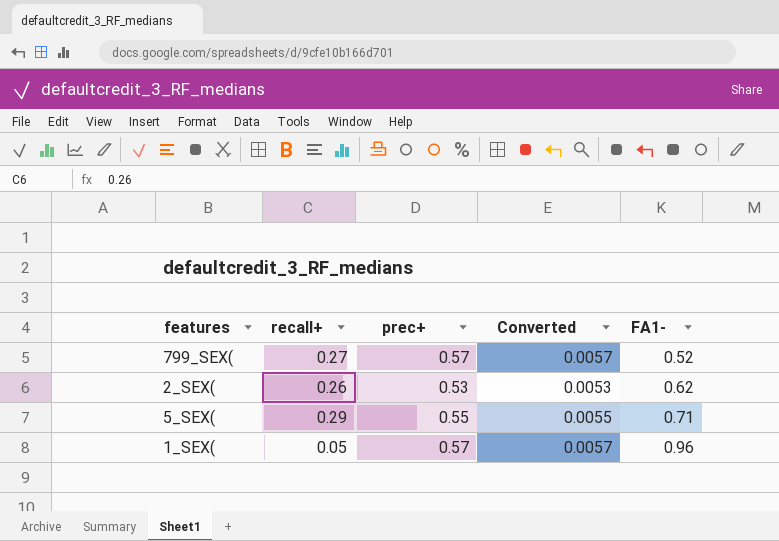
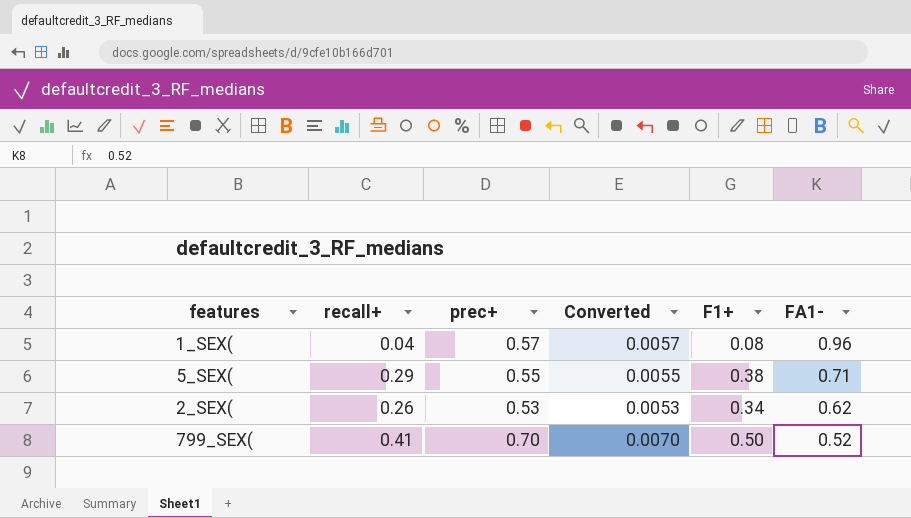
row order: FA1- ascending -> FA1- descending
column F1+ | position: none -> 5
1_SEX( | recall+: 0.05 -> 0.04
799_SEX( | recall+: 0.27 -> 0.41
799_SEX( | prec+: 0.57 -> 0.70
799_SEX( | Converted: 0.0057 -> 0.0070

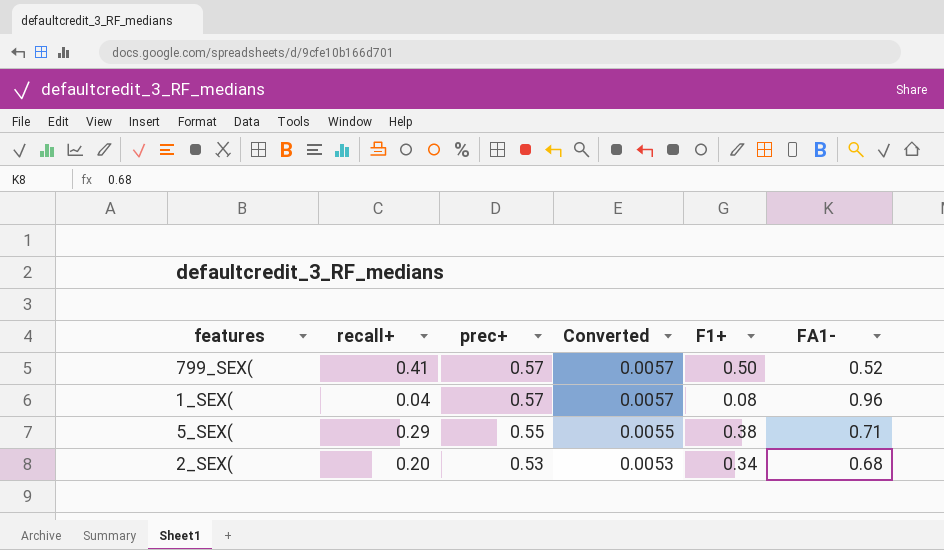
row order: FA1- descending -> prec+ descending
799_SEX( | prec+: 0.70 -> 0.57
799_SEX( | Converted: 0.0070 -> 0.0057
2_SEX( | recall+: 0.26 -> 0.20
2_SEX( | FA1-: 0.62 -> 0.68

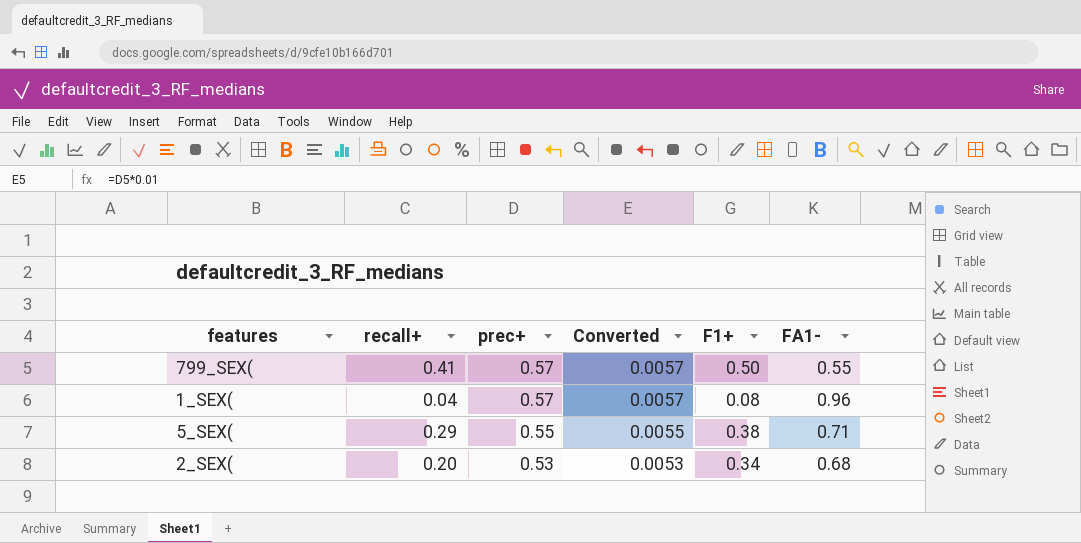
799_SEX( | FA1-: 0.52 -> 0.55

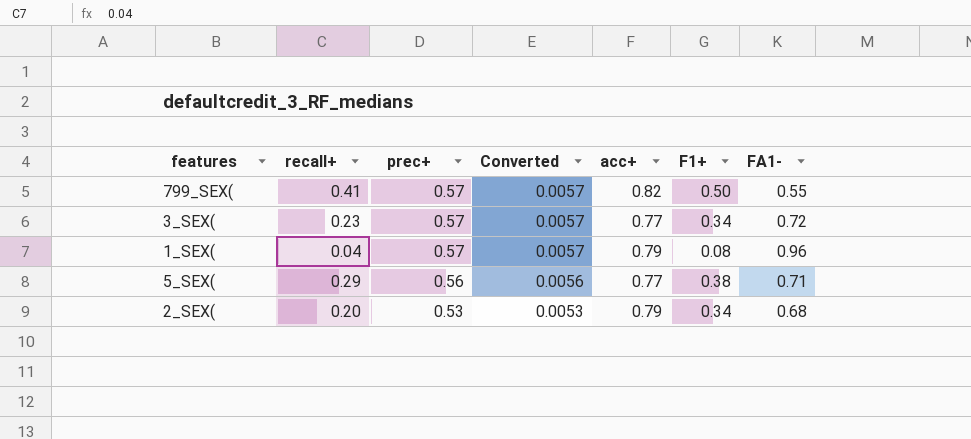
column acc+ | position: none -> 5
row 3_SEX(: none -> 0.23 | 0.57 | 0.0057 | 0.77 | 0.34 | 0.72
5_SEX( | prec+: 0.55 -> 0.56
5_SEX( | Converted: 0.0055 -> 0.0056

